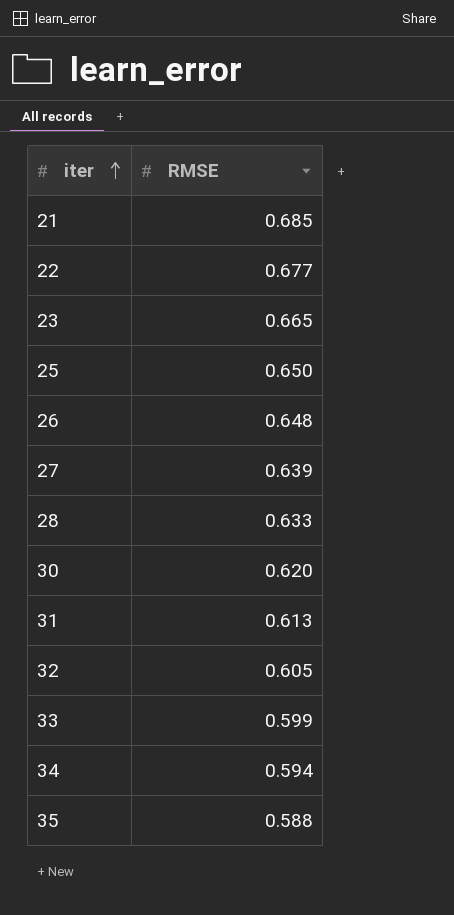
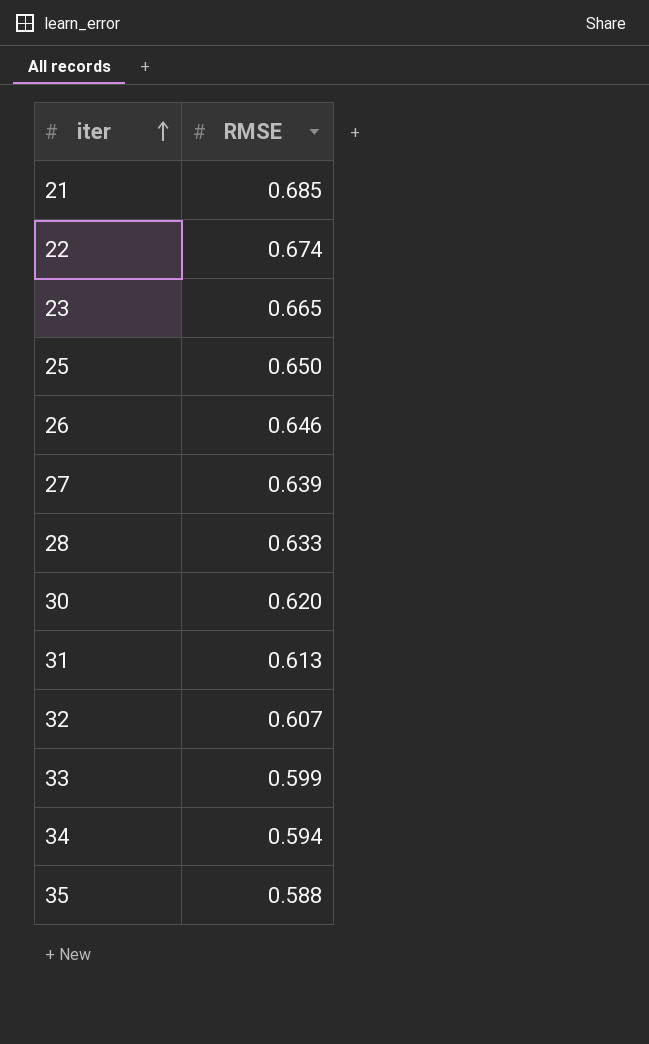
22 | RMSE: 0.677 -> 0.674
26 | RMSE: 0.648 -> 0.646
32 | RMSE: 0.605 -> 0.607

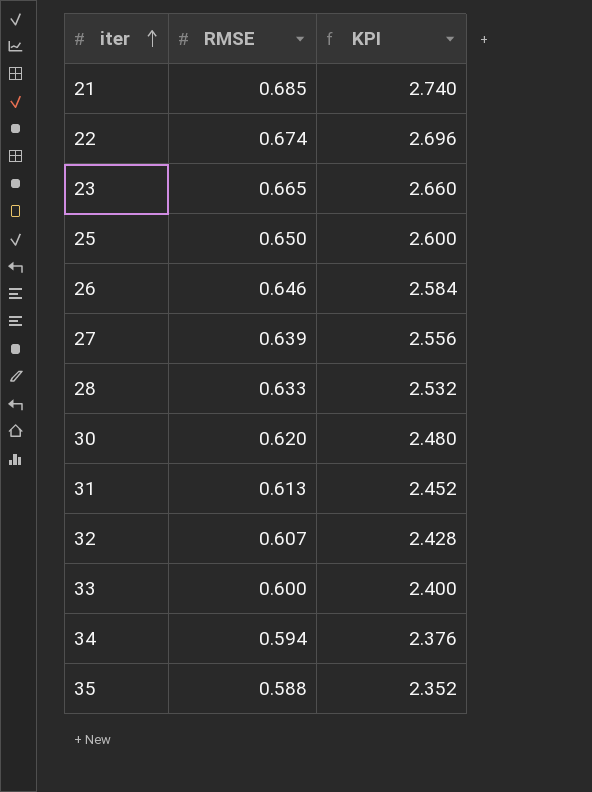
column KPI | formula: none -> [RMSE] * 4
33 | RMSE: 0.599 -> 0.600

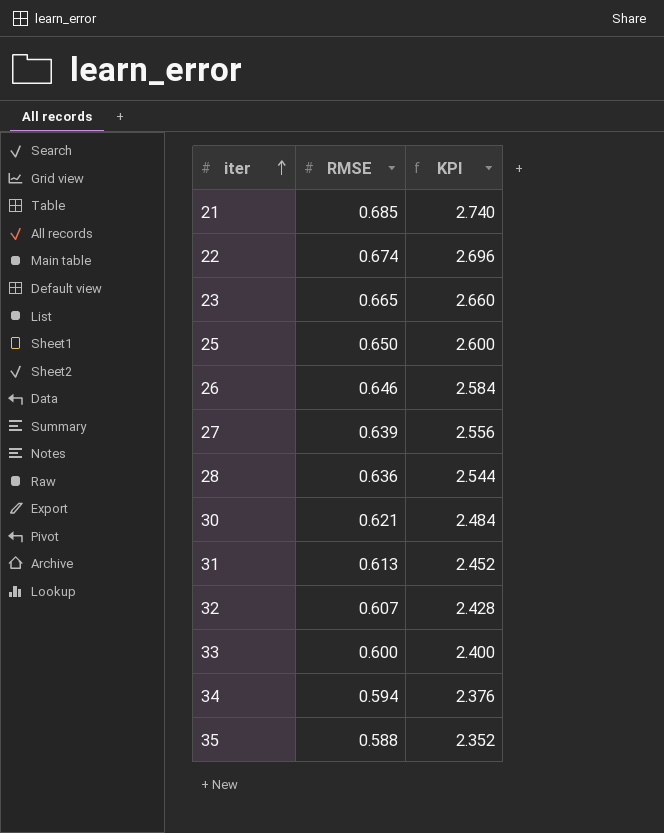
28 | RMSE: 0.633 -> 0.636
28 | KPI: 2.532 -> 2.544
30 | RMSE: 0.620 -> 0.621
30 | KPI: 2.480 -> 2.484

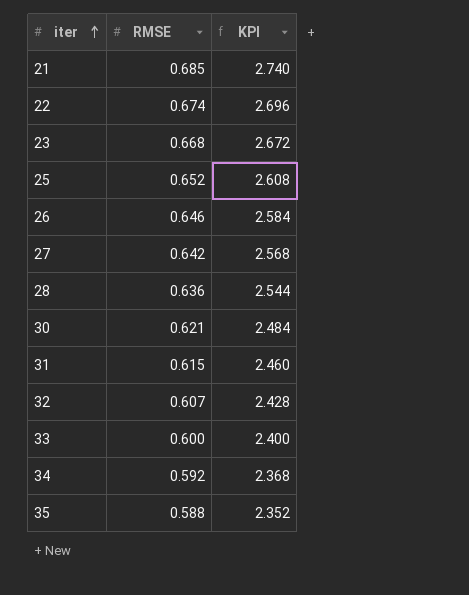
23 | RMSE: 0.665 -> 0.668
23 | KPI: 2.660 -> 2.672
25 | RMSE: 0.650 -> 0.652
25 | KPI: 2.600 -> 2.608
27 | RMSE: 0.639 -> 0.642
27 | KPI: 2.556 -> 2.568
31 | RMSE: 0.613 -> 0.615
31 | KPI: 2.452 -> 2.460
34 | RMSE: 0.594 -> 0.592
34 | KPI: 2.376 -> 2.368

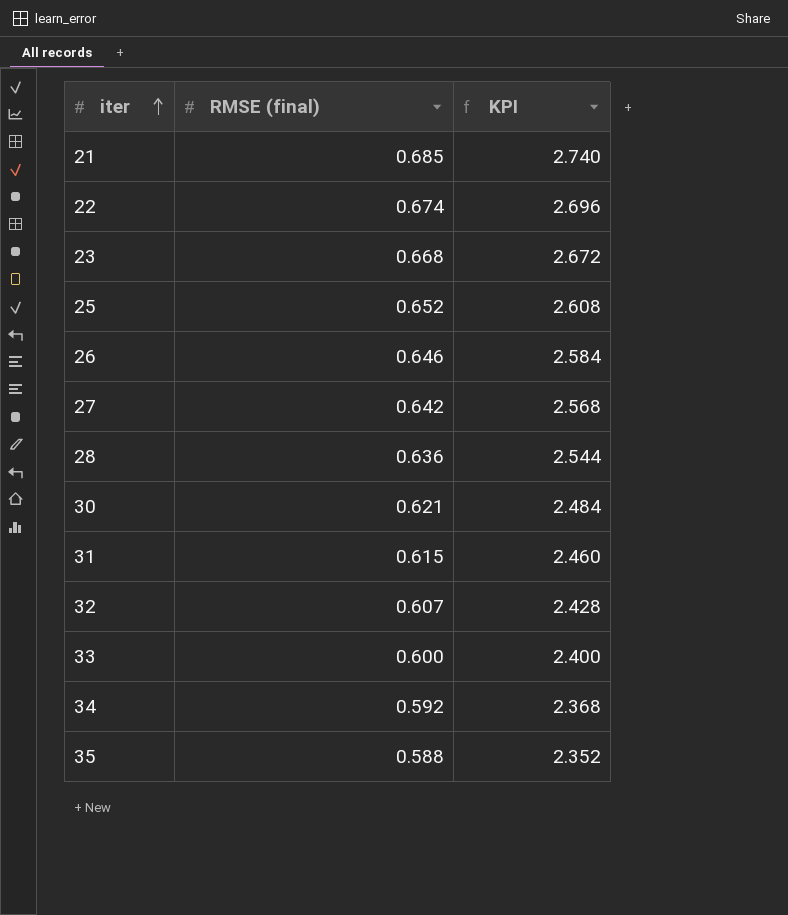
column name: RMSE -> RMSE (final)

